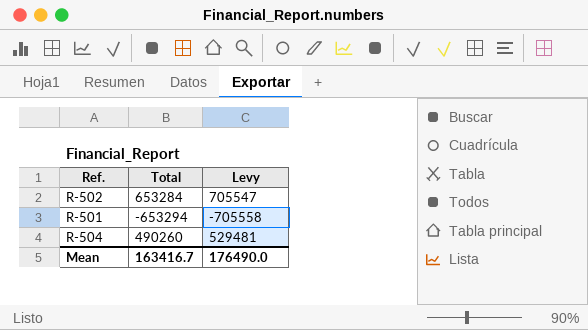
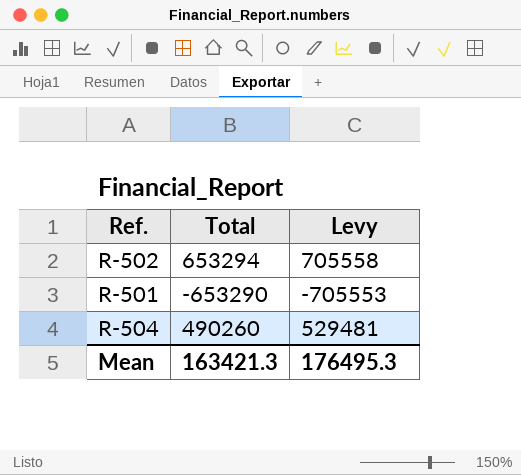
R-502 | Total: 653284 -> 653294
R-502 | Levy: 705547 -> 705558
R-501 | Total: -653294 -> -653290
R-501 | Levy: -705558 -> -705553
Mean | Total: 163416.7 -> 163421.3
Mean | Levy: 176490.0 -> 176495.3

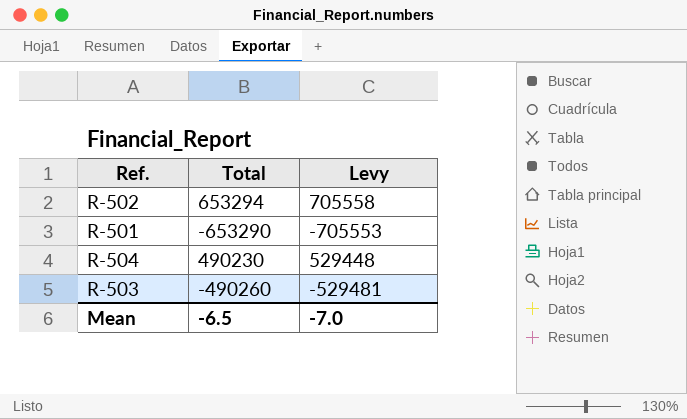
R-504 | Total: 490260 -> 490230
R-504 | Levy: 529481 -> 529448
row R-503: none -> -490260 | -529481
Mean | Total: 163421.3 -> -6.5
Mean | Levy: 176495.3 -> -7.0

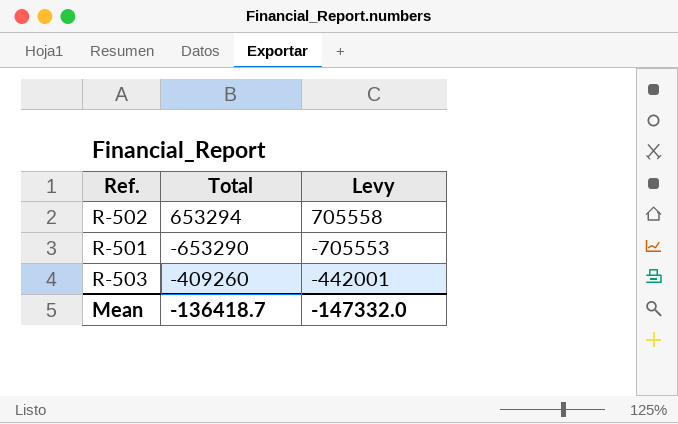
row R-504: 490230 | 529448 -> none
R-503 | Total: -490260 -> -409260
R-503 | Levy: -529481 -> -442001
Mean | Total: -6.5 -> -136418.7
Mean | Levy: -7.0 -> -147332.0

